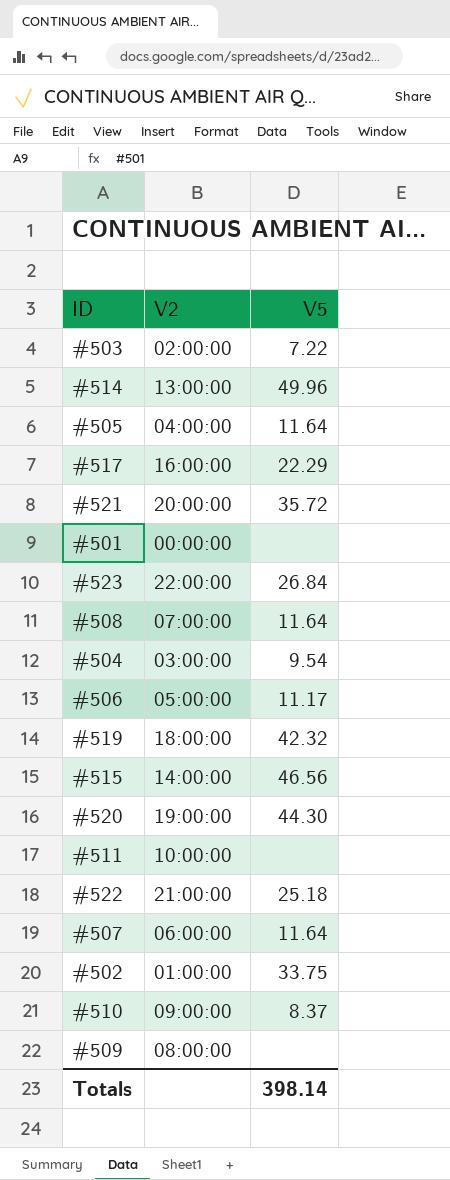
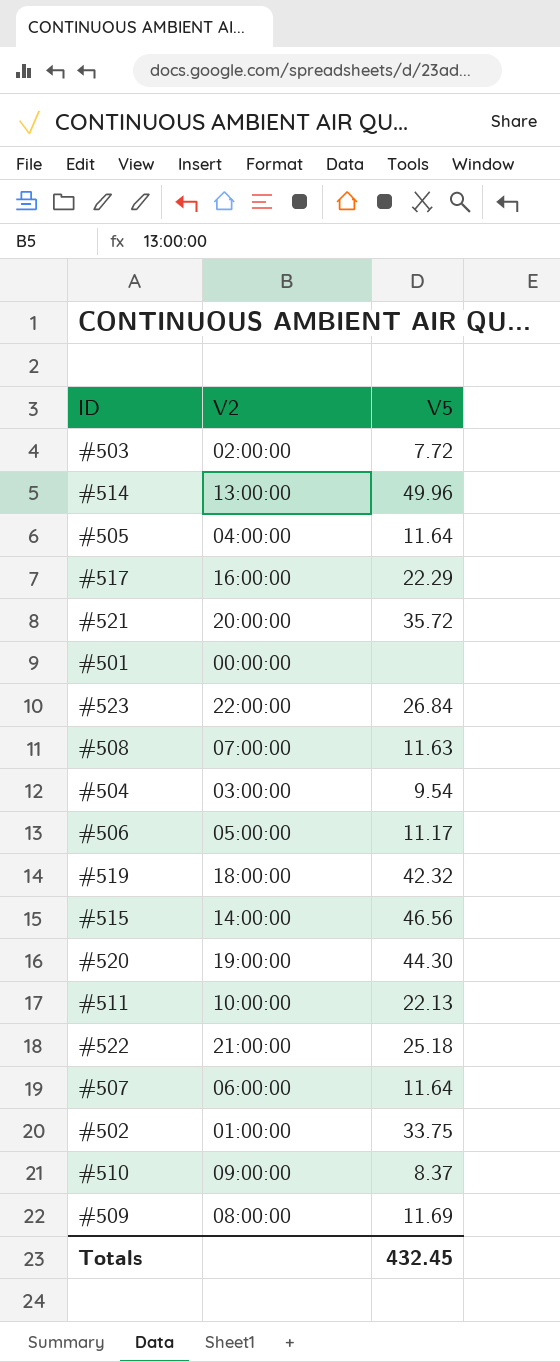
#503 | V5: 7.22 -> 7.72
#508 | V5: 11.64 -> 11.63
#511 | V5: none -> 22.13
#509 | V5: none -> 11.69
Totals | V5: 398.14 -> 432.45

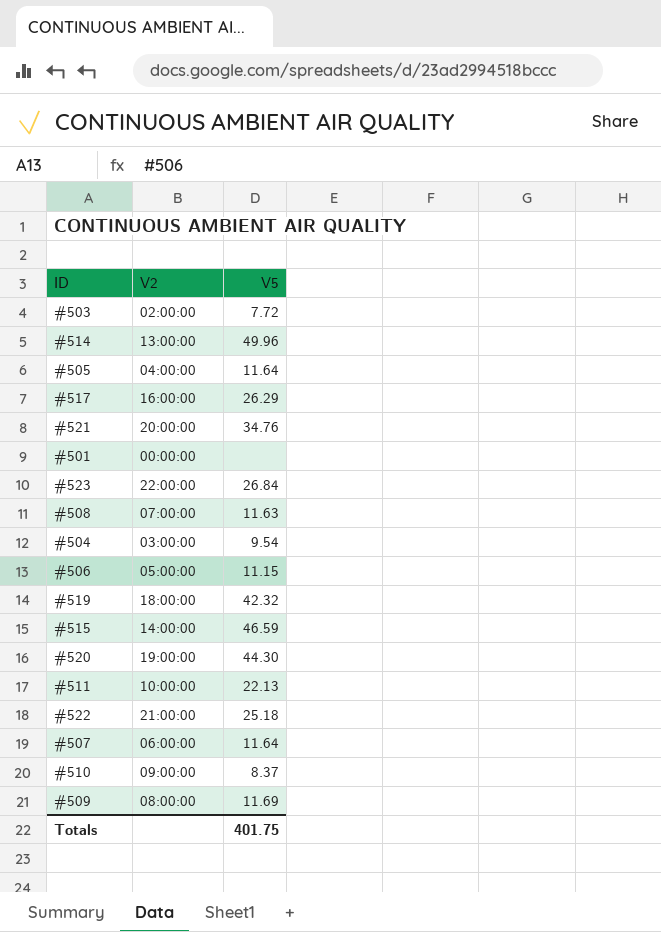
row #502: 01:00:00 | 33.75 -> none
#517 | V5: 22.29 -> 26.29
#521 | V5: 35.72 -> 34.76
#506 | V5: 11.17 -> 11.15
#515 | V5: 46.56 -> 46.59
Totals | V5: 432.45 -> 401.75

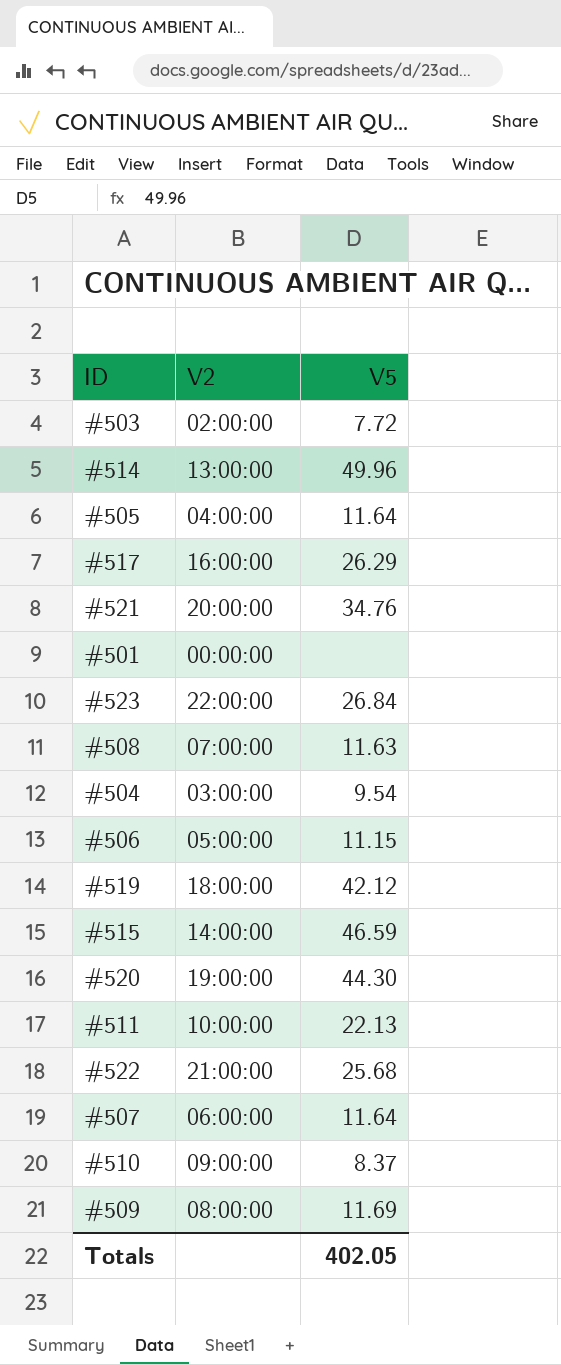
#519 | V5: 42.32 -> 42.12
#522 | V5: 25.18 -> 25.68
Totals | V5: 401.75 -> 402.05

